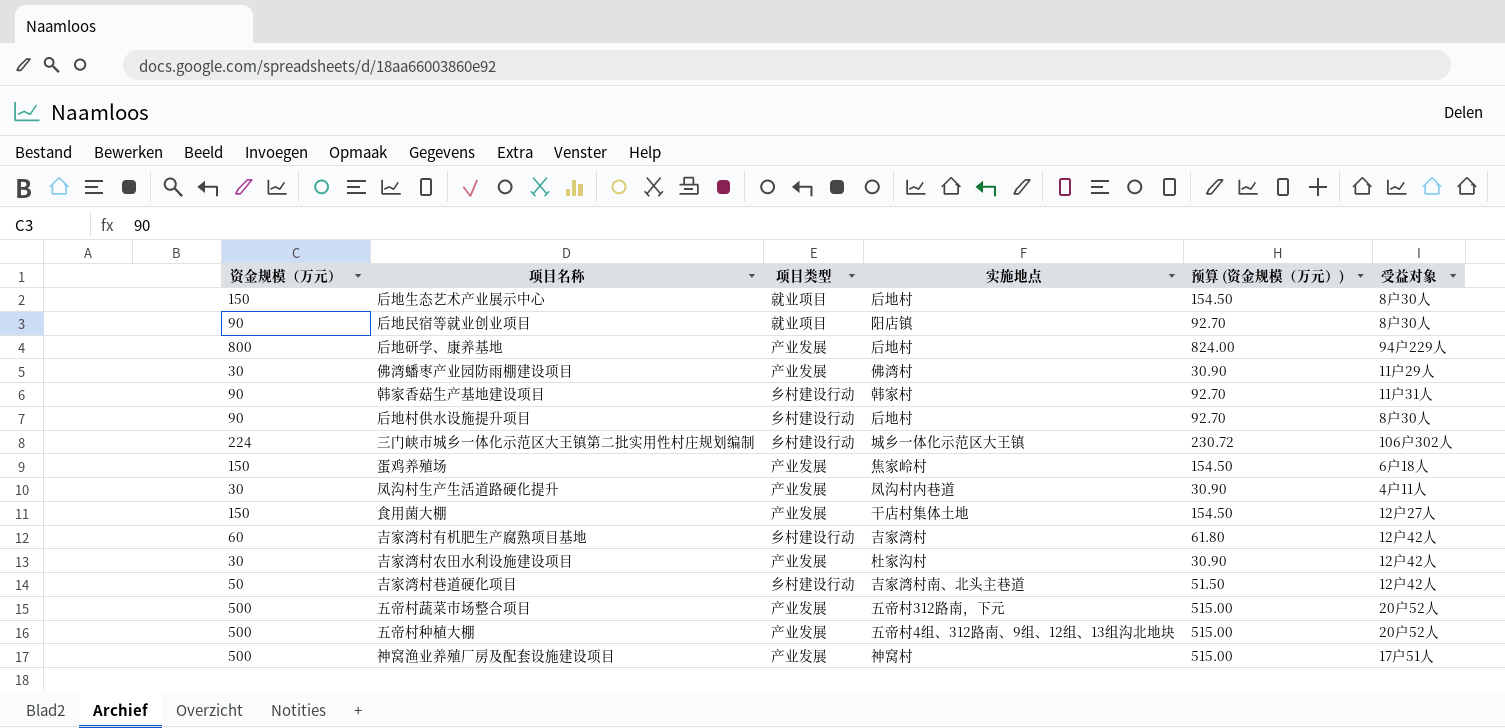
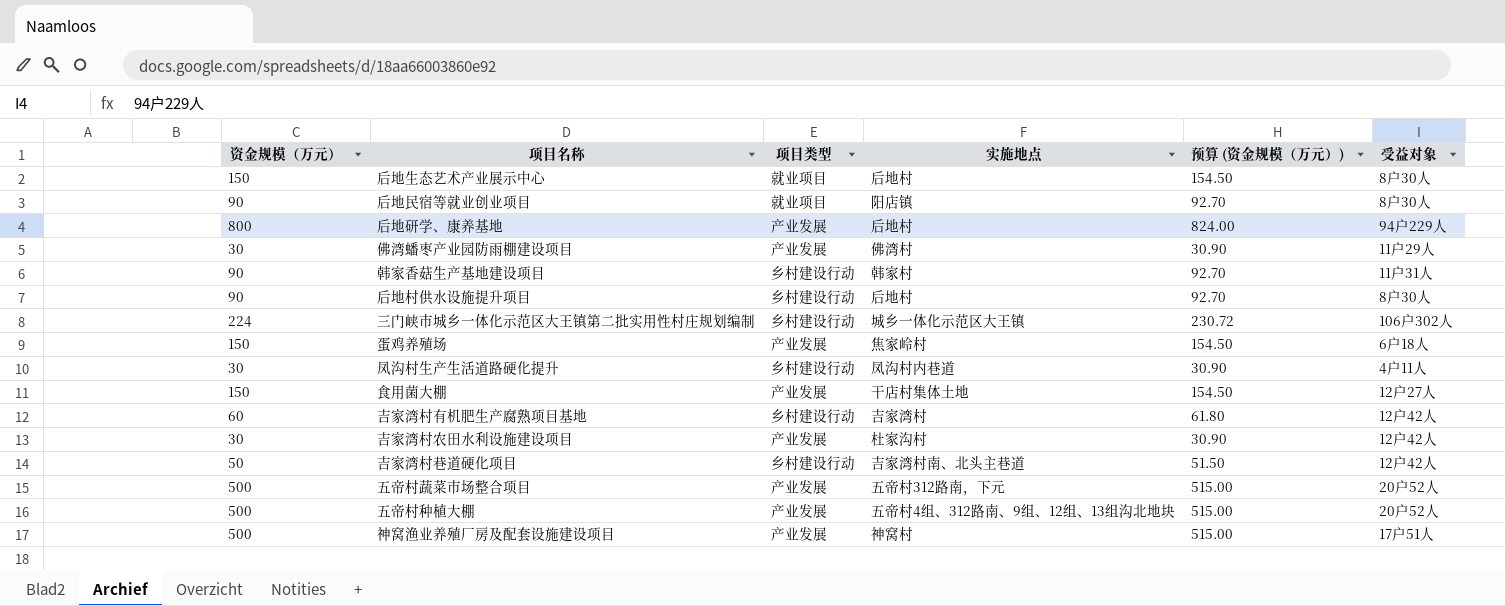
凤沟村生产生活道路硬化提升 | 项目类型: 产业发展 -> 乡村建设行动

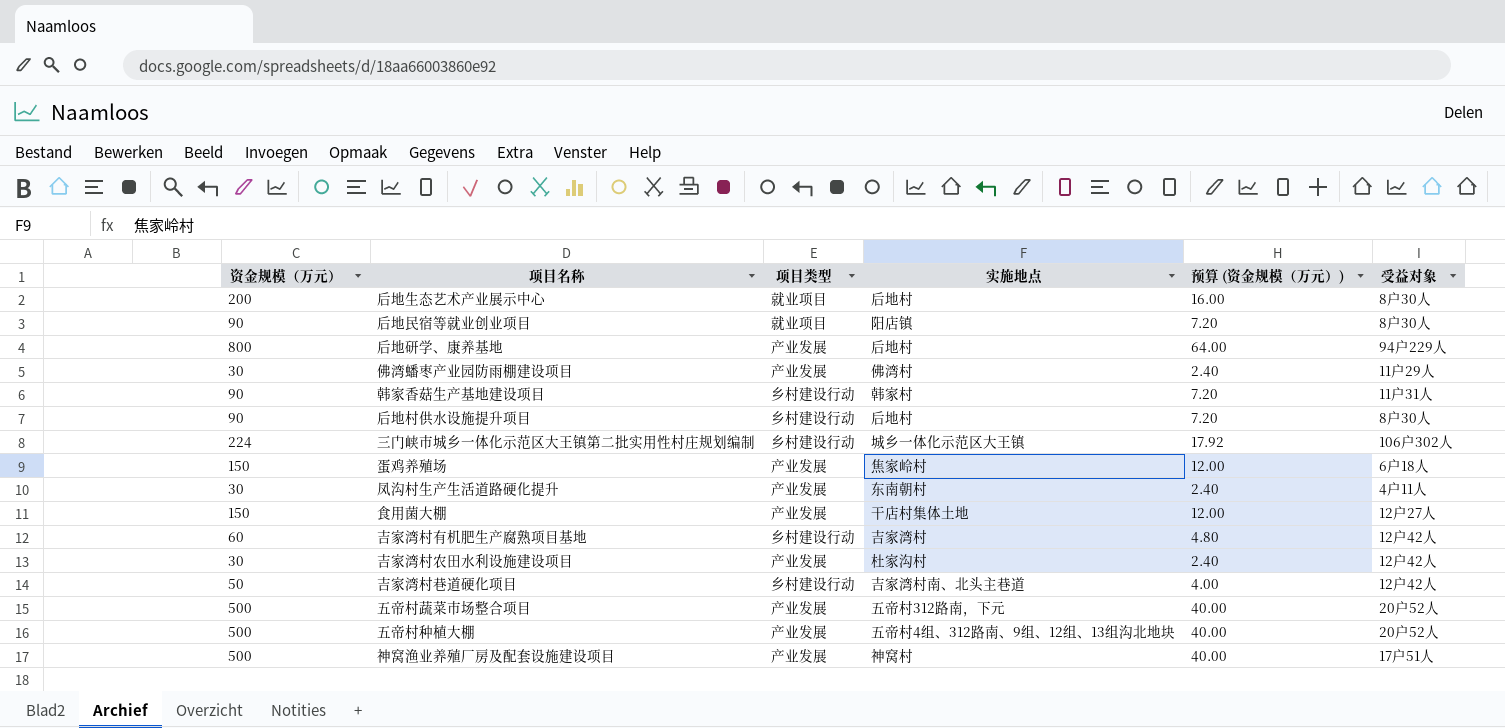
column 预算 (资金规模（万元）) | formula: [资金规模（万元）] * 1.03 -> [资金规模（万元）] * 0.08
后地生态艺术产业展示中心 | 资金规模（万元）: 150 -> 200
凤沟村生产生活道路硬化提升 | 项目类型: 乡村建设行动 -> 产业发展
凤沟村生产生活道路硬化提升 | 实施地点: 凤沟村内巷道 -> 东南朝村

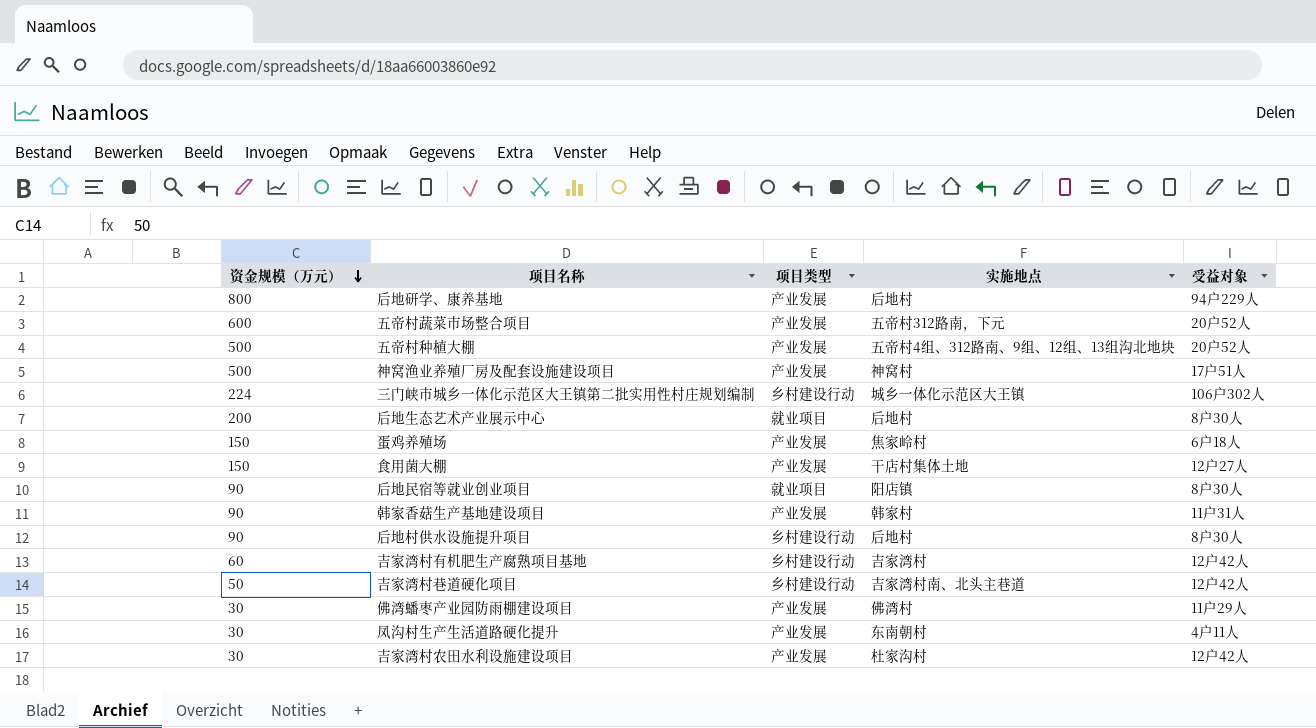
row order: none -> 资金规模（万元） descending
column 预算 (资金规模（万元）) | formula: [资金规模（万元）] * 0.08 -> none
五帝村蔬菜市场整合项目 | 资金规模（万元）: 500 -> 600
韩家香菇生产基地建设项目 | 项目类型: 乡村建设行动 -> 产业发展

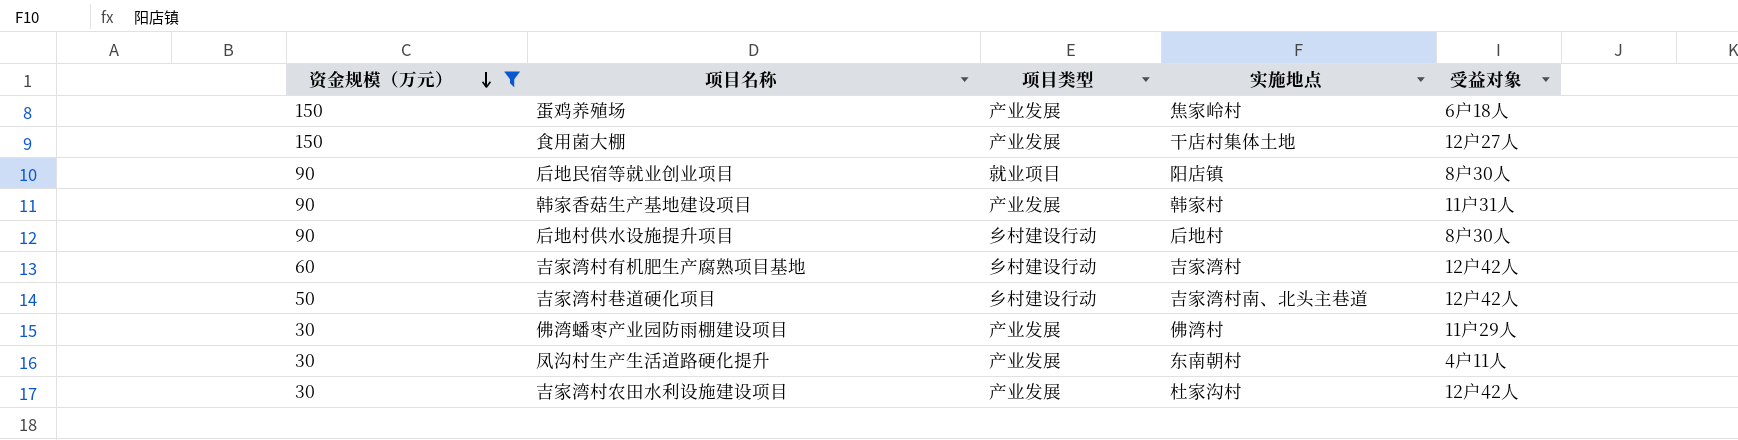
filter: none -> 资金规模（万元） <= 150

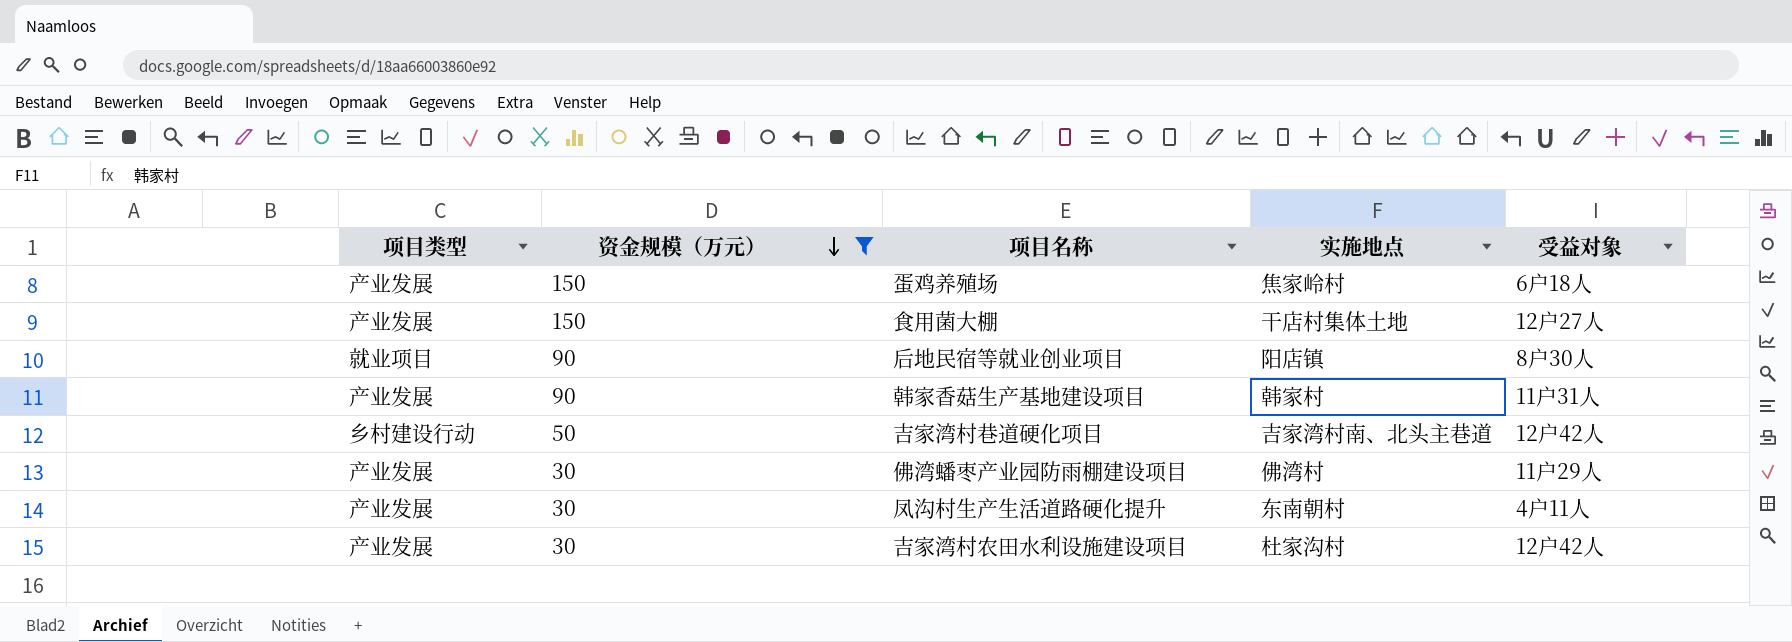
column 项目类型 | position: 3 -> 1
row 后地村供水设施提升项目: 90 | 乡村建设行动 | 后地村 | 8户30人 -> none
row 吉家湾村有机肥生产腐熟项目基地: 60 | 乡村建设行动 | 吉家湾村 | 12户42人 -> none

